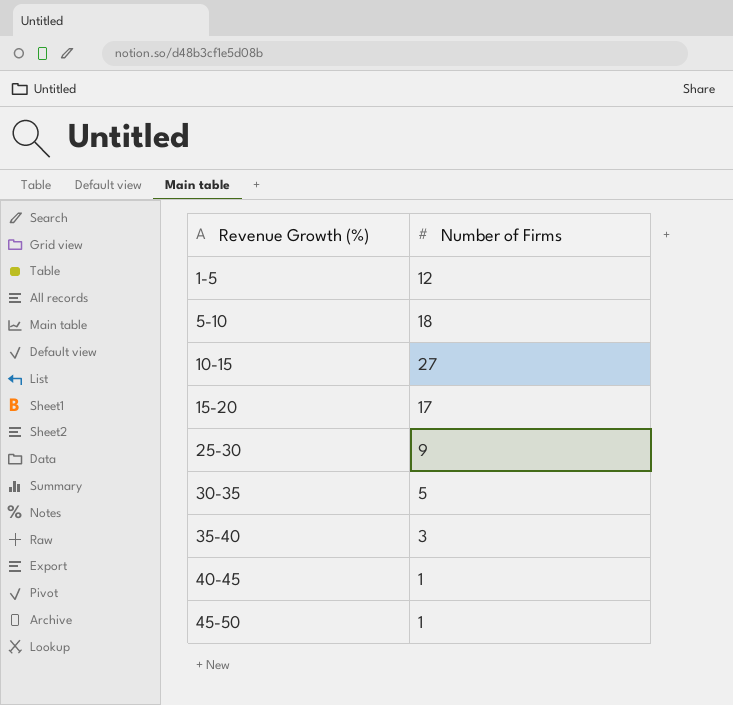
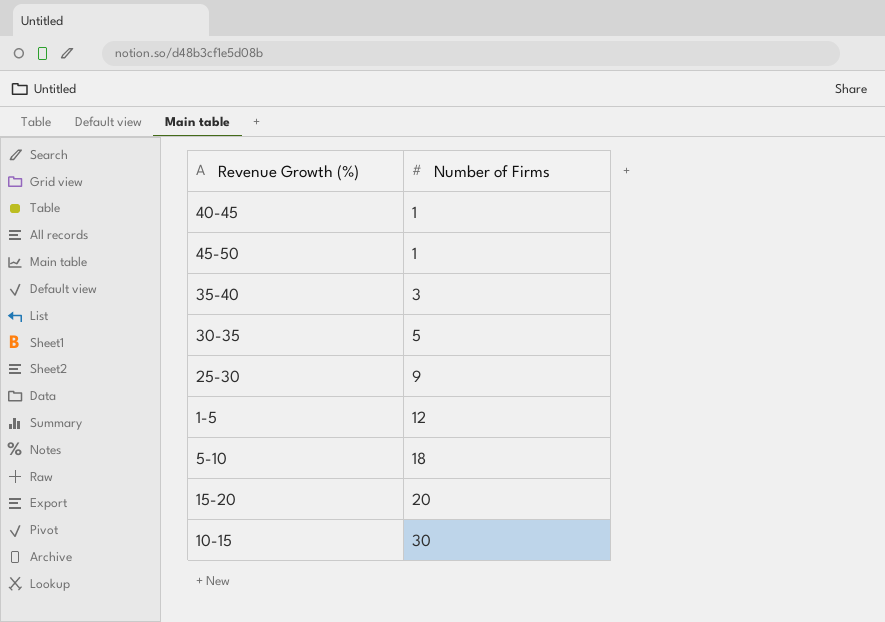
row order: Revenue Growth (%) ascending -> Number of Firms ascending
15-20 | Number of Firms: 17 -> 20
10-15 | Number of Firms: 27 -> 30

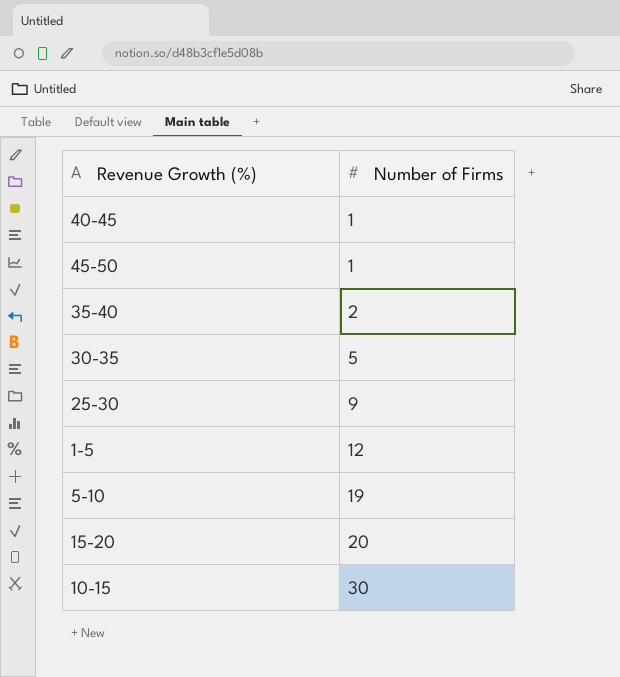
35-40 | Number of Firms: 3 -> 2
5-10 | Number of Firms: 18 -> 19

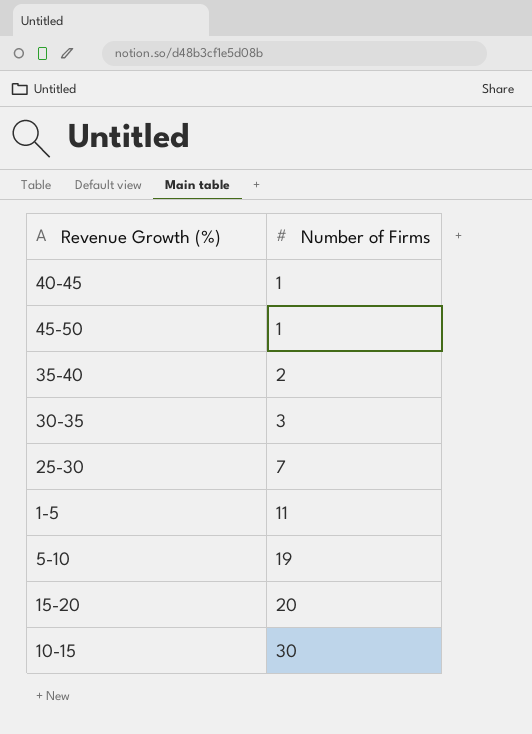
30-35 | Number of Firms: 5 -> 3
25-30 | Number of Firms: 9 -> 7
1-5 | Number of Firms: 12 -> 11

